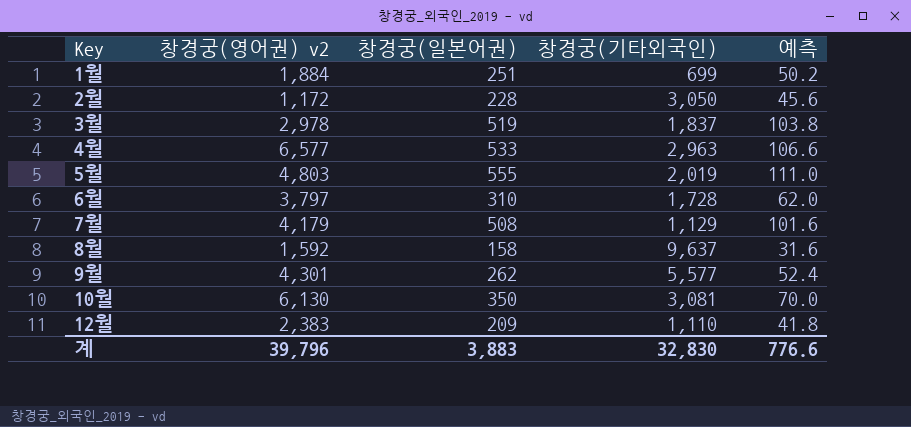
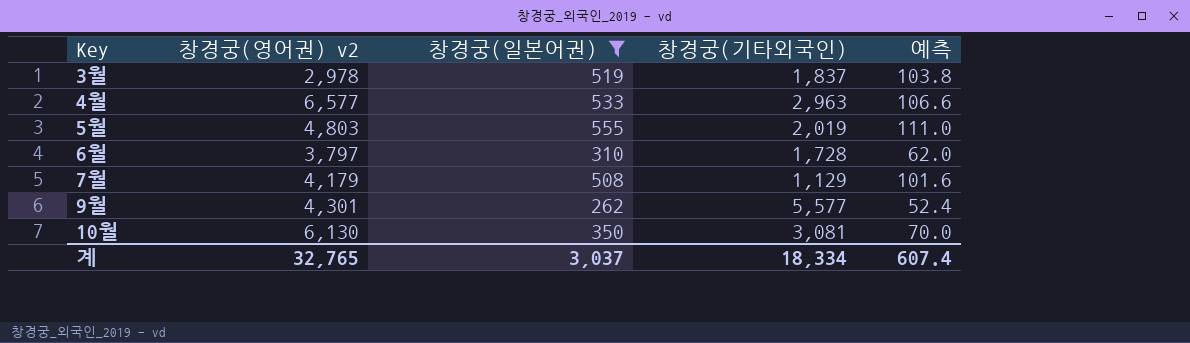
filter: none -> 창경궁(일본어권) >= 262
계 | 창경궁(영어권) v2: 39,796 -> 32,765
계 | 창경궁(일본어권): 3,883 -> 3,037
계 | 창경궁(기타외국인): 32,830 -> 18,334
계 | 예측: 776.6 -> 607.4

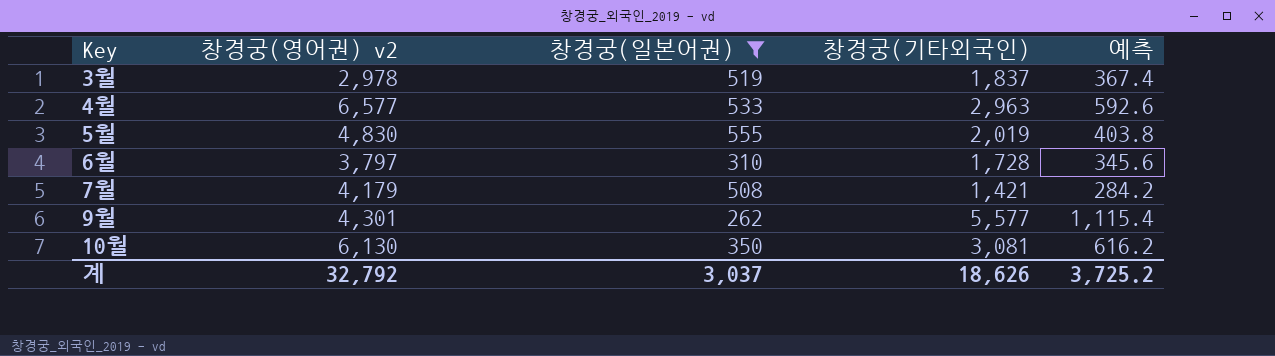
column 예측 | formula: [창경궁(일본어권)] * 0.2 -> [창경궁(기타외국인)] * 0.2
5월 | 창경궁(영어권) v2: 4,803 -> 4,830
7월 | 창경궁(기타외국인): 1,129 -> 1,421
계 | 창경궁(영어권) v2: 32,765 -> 32,792
계 | 창경궁(기타외국인): 18,334 -> 18,626
계 | 예측: 607.4 -> 3,725.2

